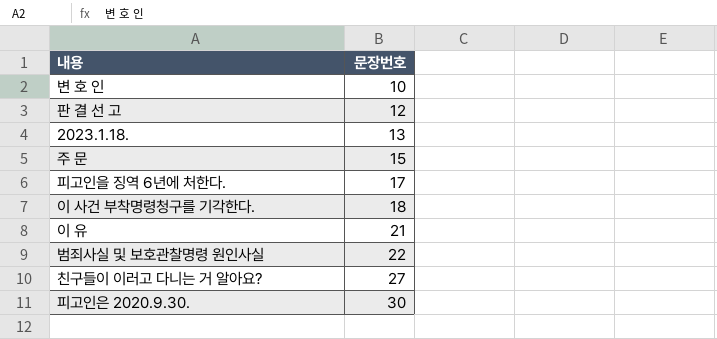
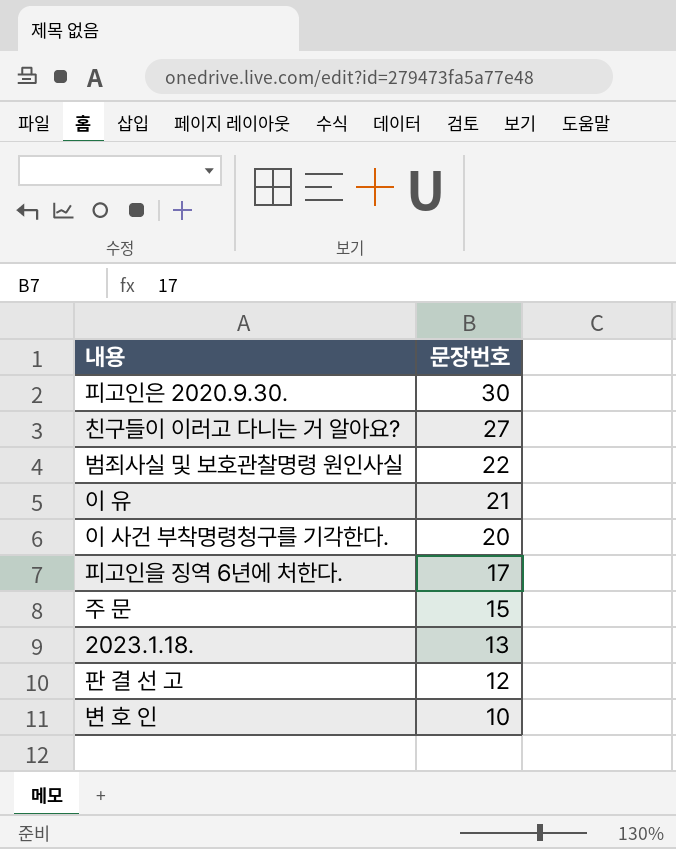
row order: 문장번호 ascending -> 문장번호 descending
이 사건 부착명령청구를 기각한다. | 문장번호: 18 -> 20

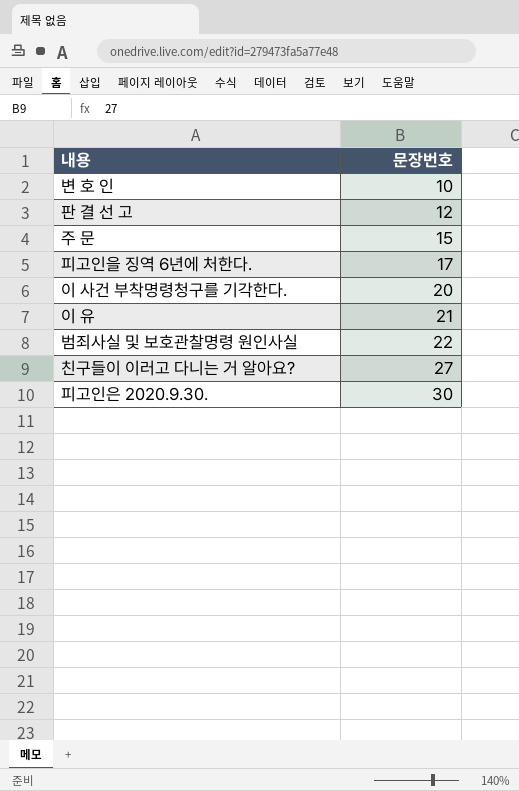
row order: 문장번호 descending -> 문장번호 ascending
row 2023.1.18.: 13 -> none

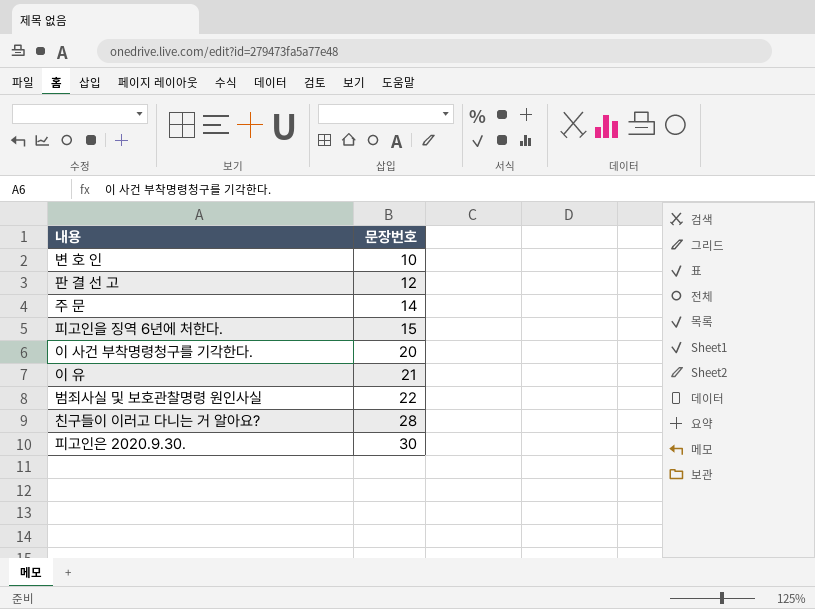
주 문 | 문장번호: 15 -> 14
피고인을 징역 6년에 처한다. | 문장번호: 17 -> 15
친구들이 이러고 다니는 거 알아요? | 문장번호: 27 -> 28

